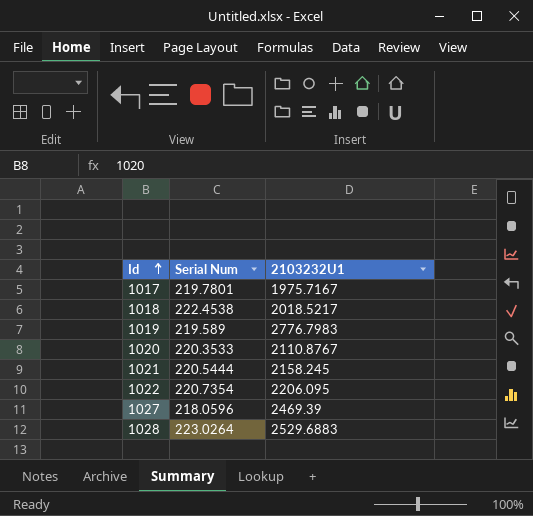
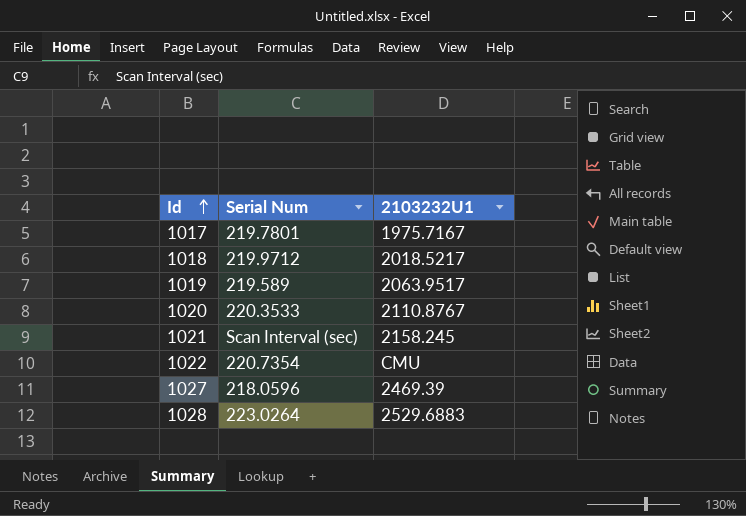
1018 | Serial Num: 222.4538 -> 219.9712
1019 | 2103232U1: 2776.7983 -> 2063.9517
1021 | Serial Num: 220.5444 -> Scan Interval (sec)
1022 | 2103232U1: 2206.095 -> CMU

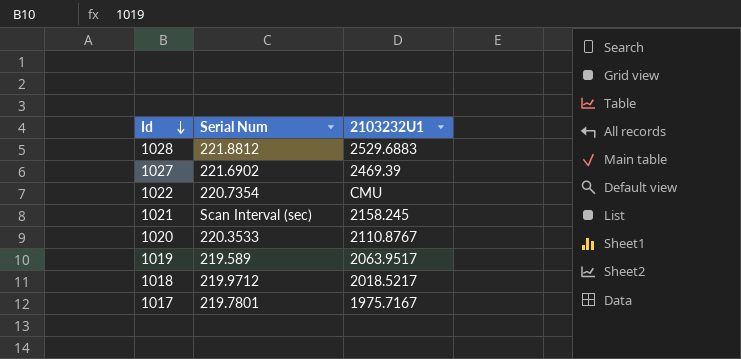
row order: Id ascending -> Id descending
1028 | Serial Num: 223.0264 -> 221.8812
1027 | Serial Num: 218.0596 -> 221.6902

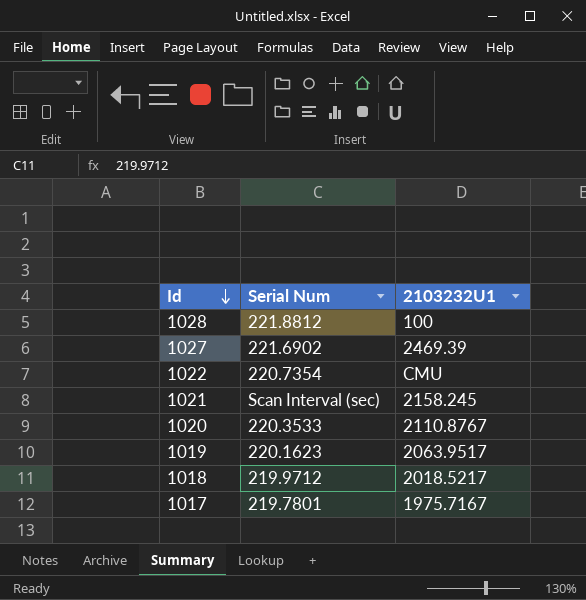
1028 | 2103232U1: 2529.6883 -> 100
1019 | Serial Num: 219.589 -> 220.1623

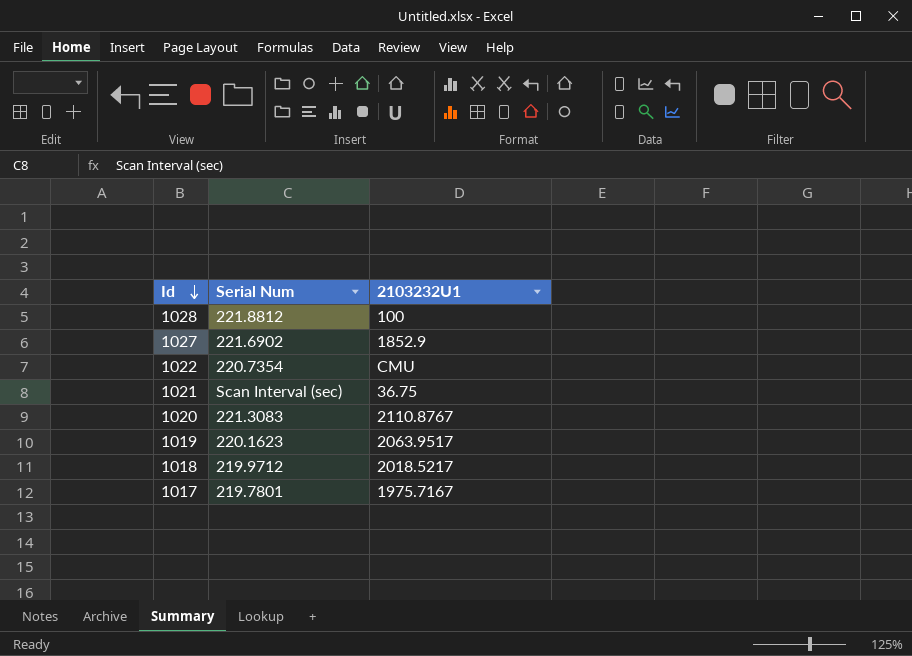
1027 | 2103232U1: 2469.39 -> 1852.9
1021 | 2103232U1: 2158.245 -> 36.75
1020 | Serial Num: 220.3533 -> 221.3083

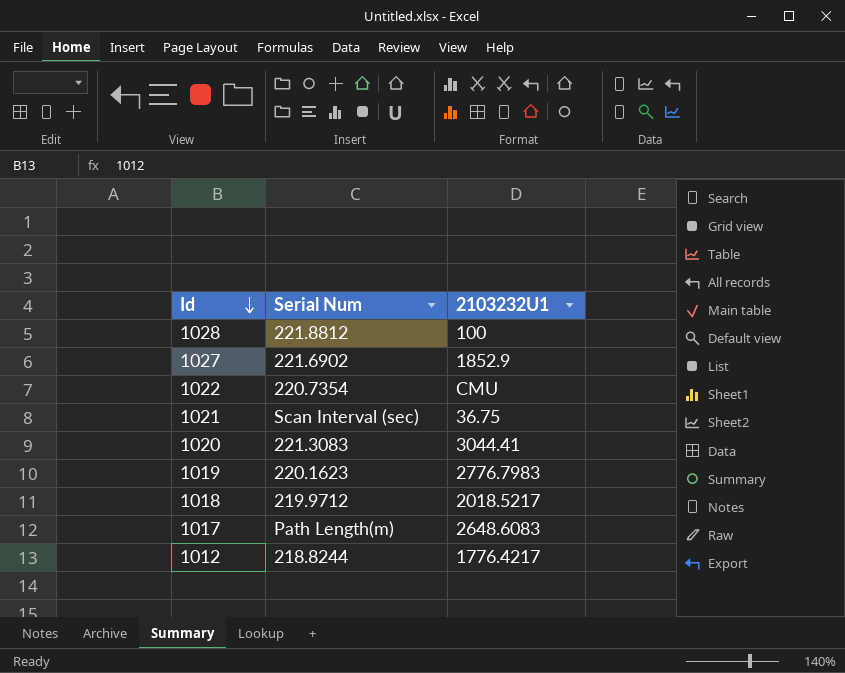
1020 | 2103232U1: 2110.8767 -> 3044.41
1019 | 2103232U1: 2063.9517 -> 2776.7983
1017 | Serial Num: 219.7801 -> Path Length(m)
1017 | 2103232U1: 1975.7167 -> 2648.6083
row 1012: none -> 218.8244 | 1776.4217

